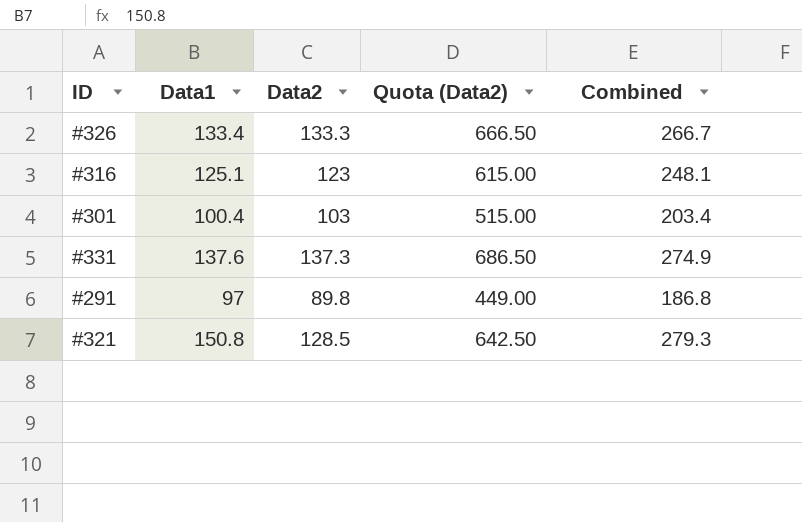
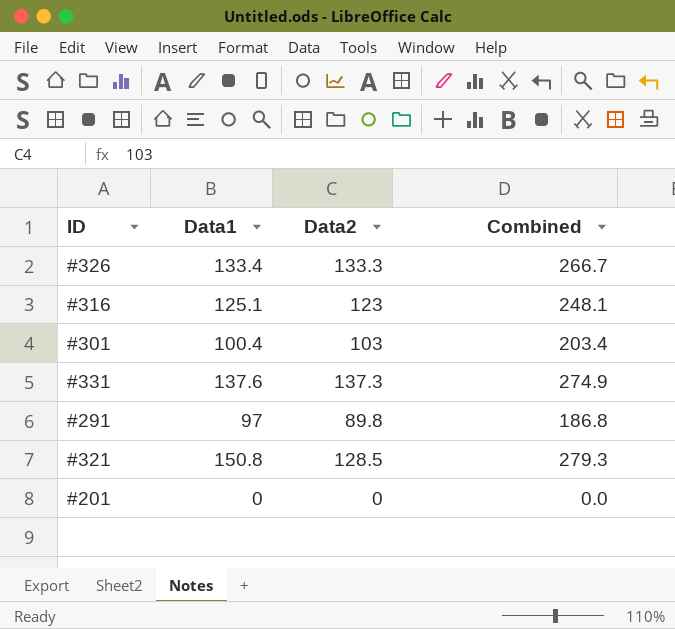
column Quota (Data2) | formula: [Data2] * 5 -> none
row #201: none -> 0 | 0 | 0.0

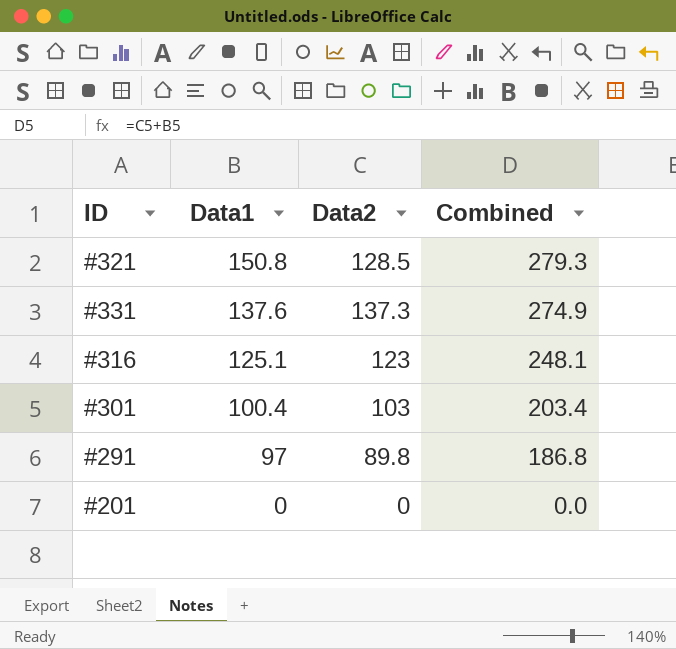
row order: none -> Data1 descending
row #326: 133.4 | 133.3 | 266.7 -> none

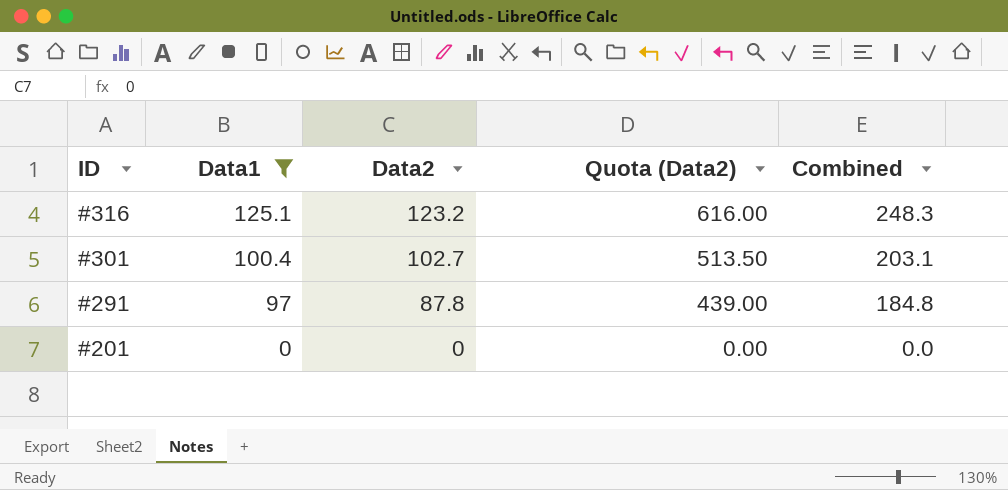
filter: none -> Data1 <= 125.1
column Quota (Data2) | formula: none -> [Data2] * 5
#316 | Data2: 123 -> 123.2
#316 | Combined: 248.1 -> 248.3
#301 | Data2: 103 -> 102.7
#301 | Combined: 203.4 -> 203.1
#291 | Data2: 89.8 -> 87.8
#291 | Combined: 186.8 -> 184.8

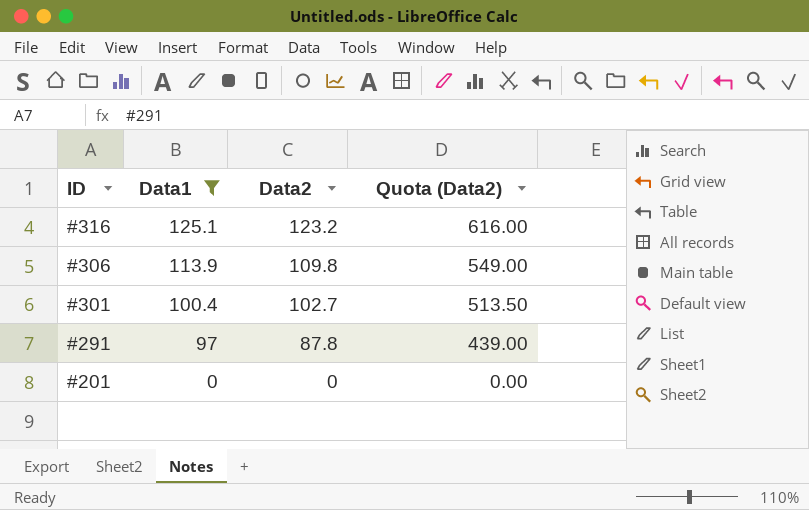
column Combined | formula: [Data1] + [Data2] -> none
row #306: none -> 113.9 | 109.8 | 549.00

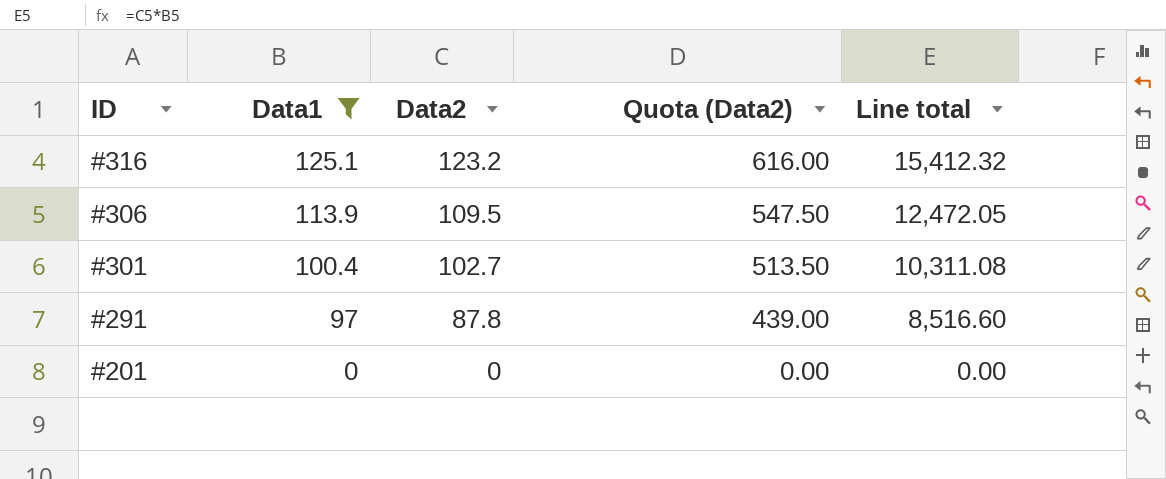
column Line total | formula: none -> [Data1] * [Data2]
#306 | Data2: 109.8 -> 109.5
#306 | Quota (Data2): 549.00 -> 547.50

